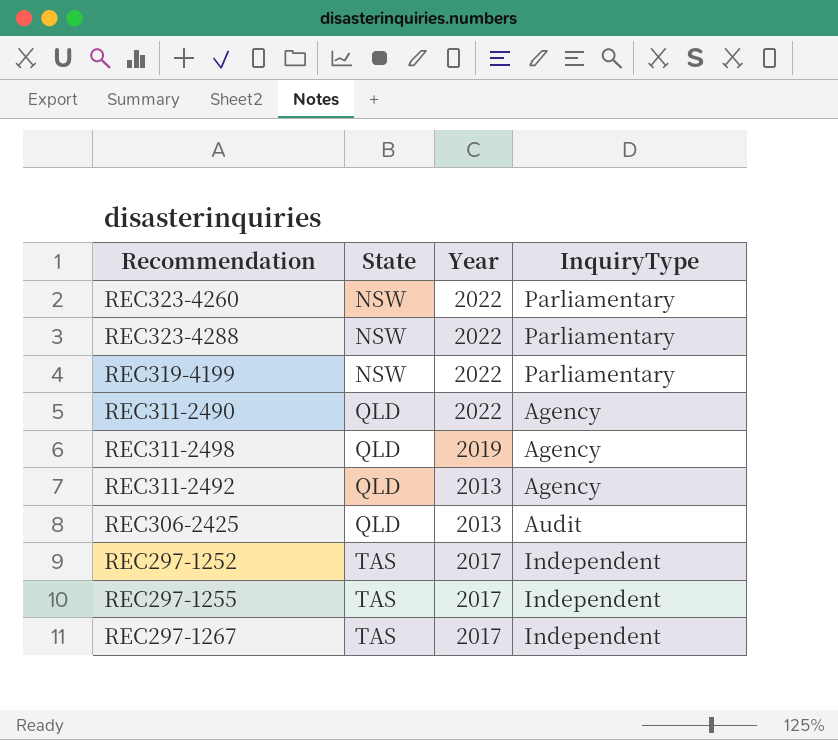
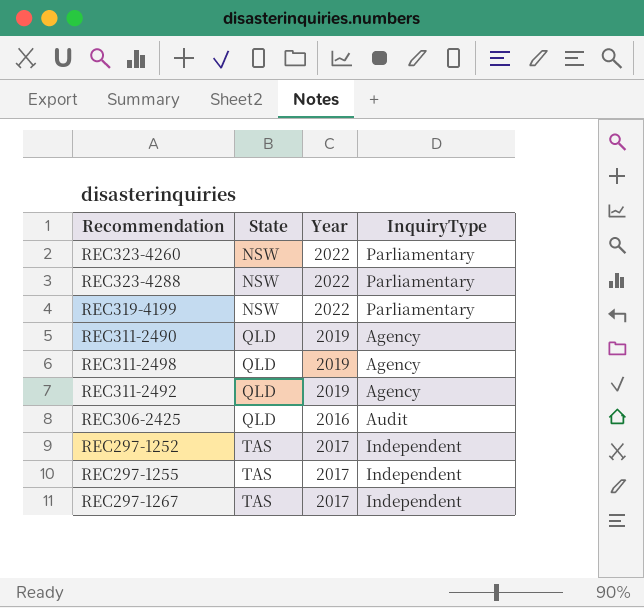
REC311-2490 | Year: 2022 -> 2019
REC311-2492 | Year: 2013 -> 2019
REC306-2425 | Year: 2013 -> 2016

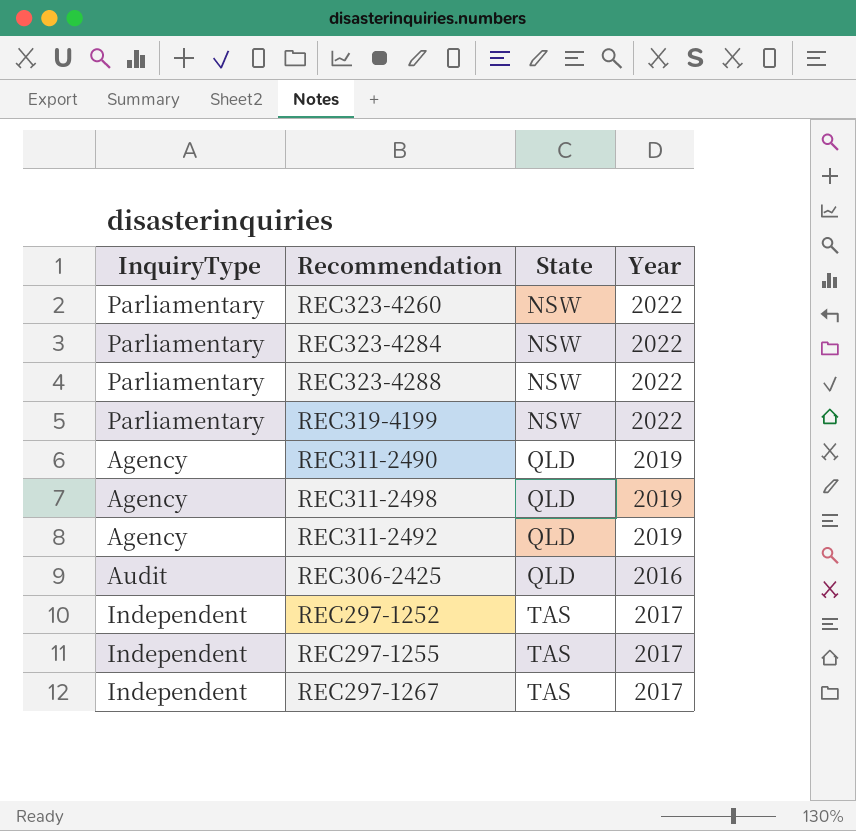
column InquiryType | position: 4 -> 1
row REC323-4284: none -> Parliamentary | NSW | 2022

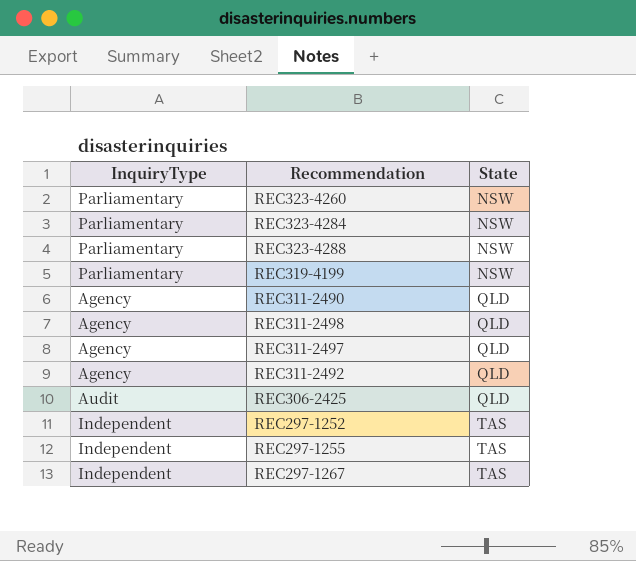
column Year | position: 4 -> none
row REC311-2497: none -> Agency | QLD

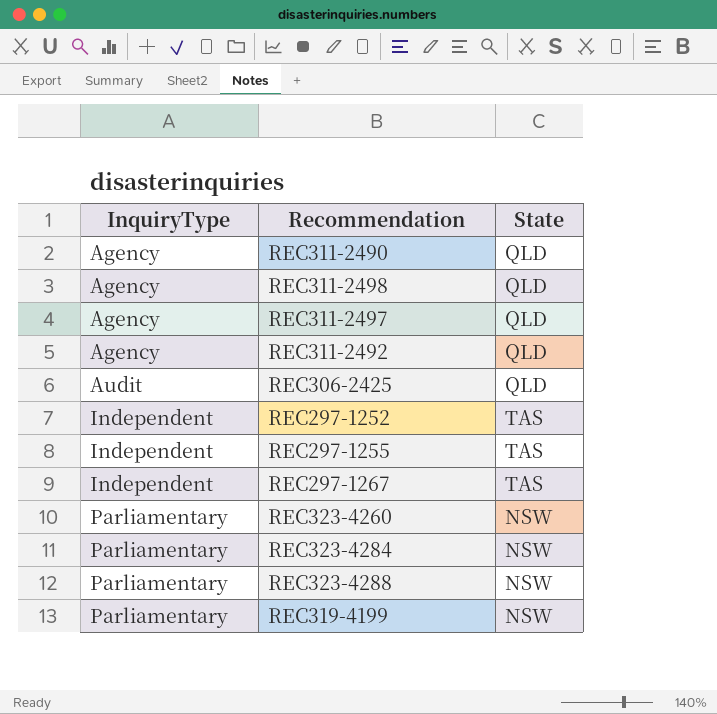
row order: State ascending -> InquiryType ascending

